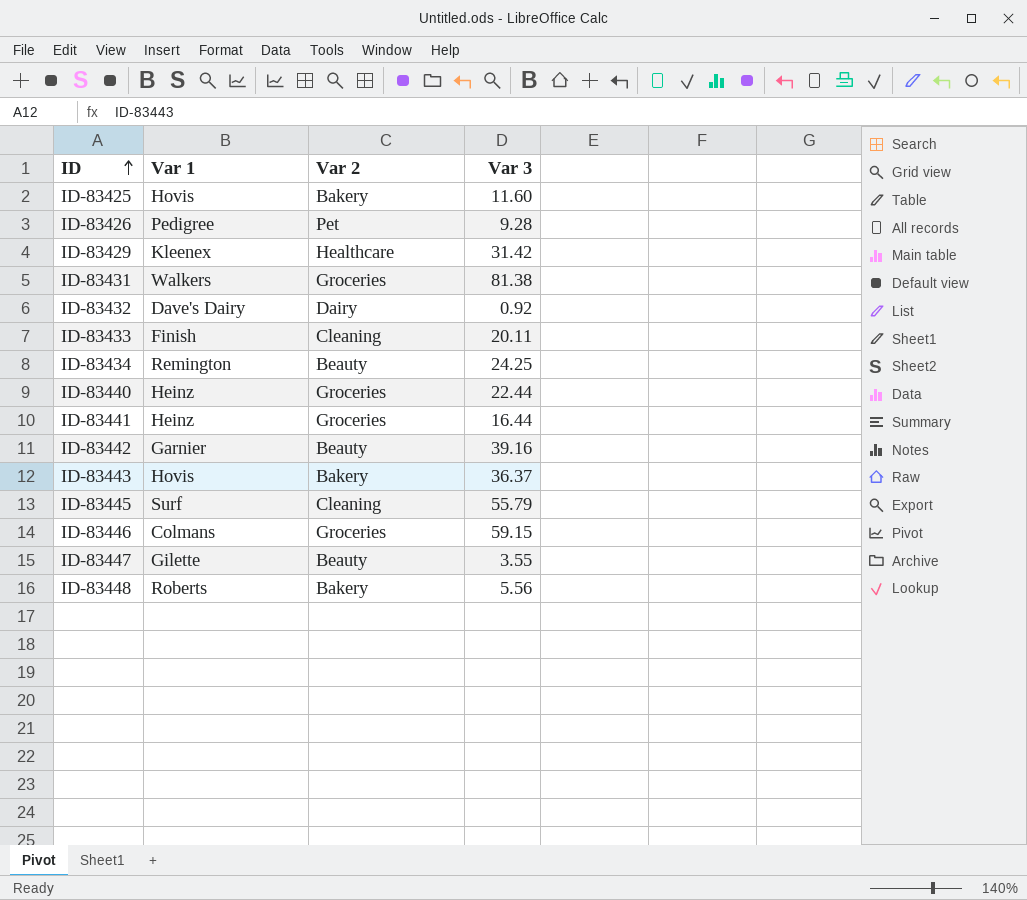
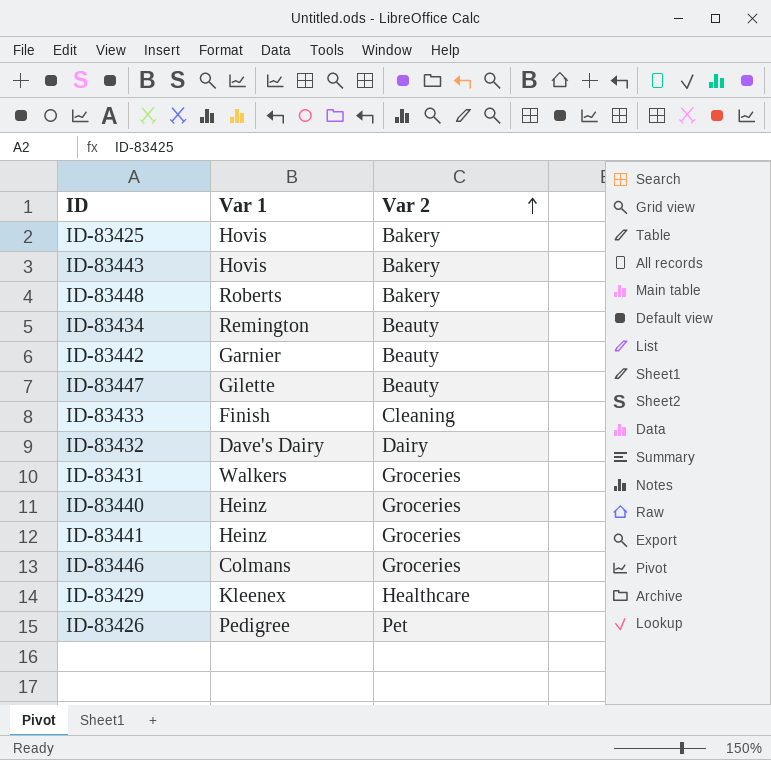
row order: ID ascending -> Var 2 ascending
column Var 3 | position: 4 -> none
row ID-83445: Surf | Cleaning | 55.79 -> none

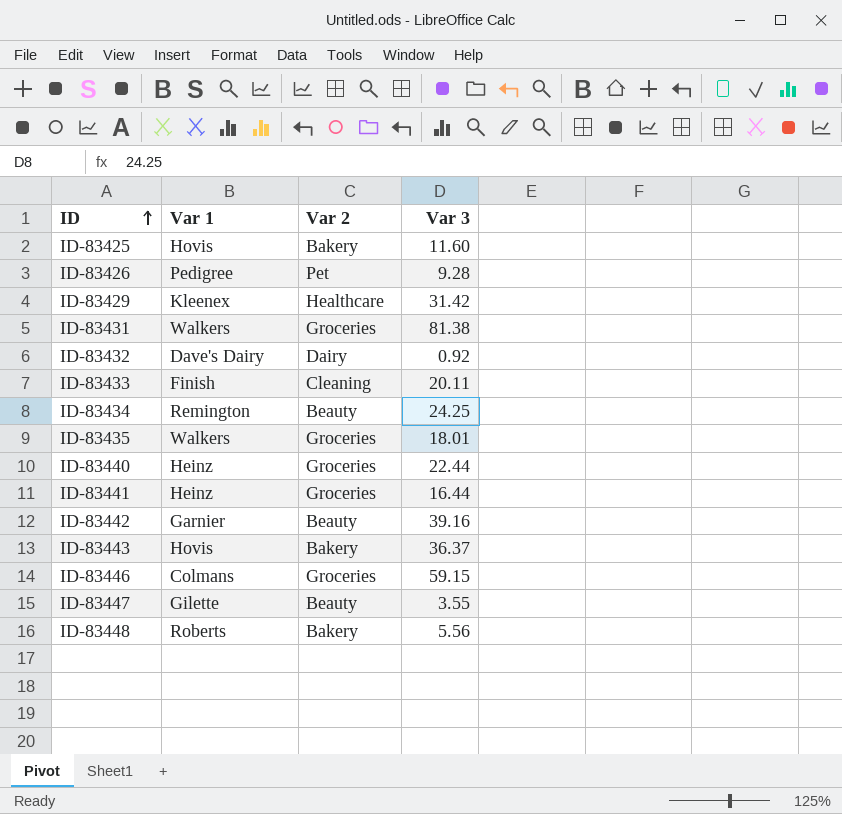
row order: Var 2 ascending -> ID ascending
column Var 3 | position: none -> 4
row ID-83435: none -> Walkers | Groceries | 18.01

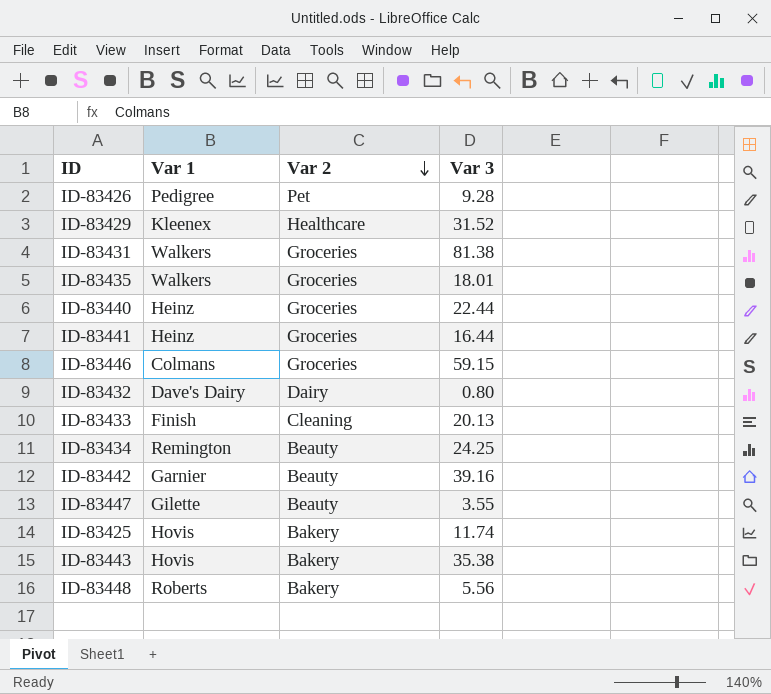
row order: ID ascending -> Var 2 descending
ID-83429 | Var 3: 31.42 -> 31.52
ID-83432 | Var 3: 0.92 -> 0.80
ID-83433 | Var 3: 20.11 -> 20.13
ID-83425 | Var 3: 11.60 -> 11.74
ID-83443 | Var 3: 36.37 -> 35.38

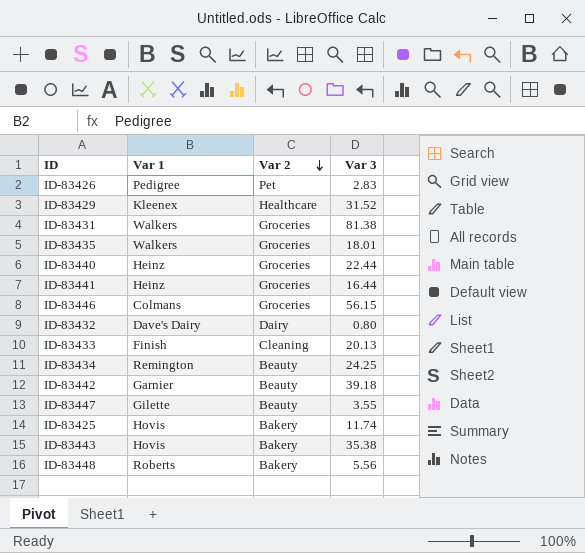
ID-83426 | Var 3: 9.28 -> 2.83
ID-83446 | Var 3: 59.15 -> 56.15
ID-83442 | Var 3: 39.16 -> 39.18

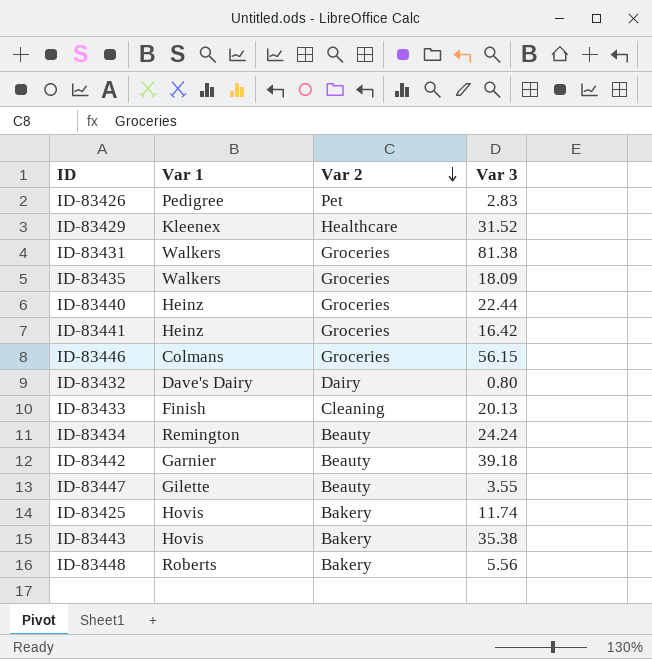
ID-83435 | Var 3: 18.01 -> 18.09
ID-83441 | Var 3: 16.44 -> 16.42
ID-83434 | Var 3: 24.25 -> 24.24

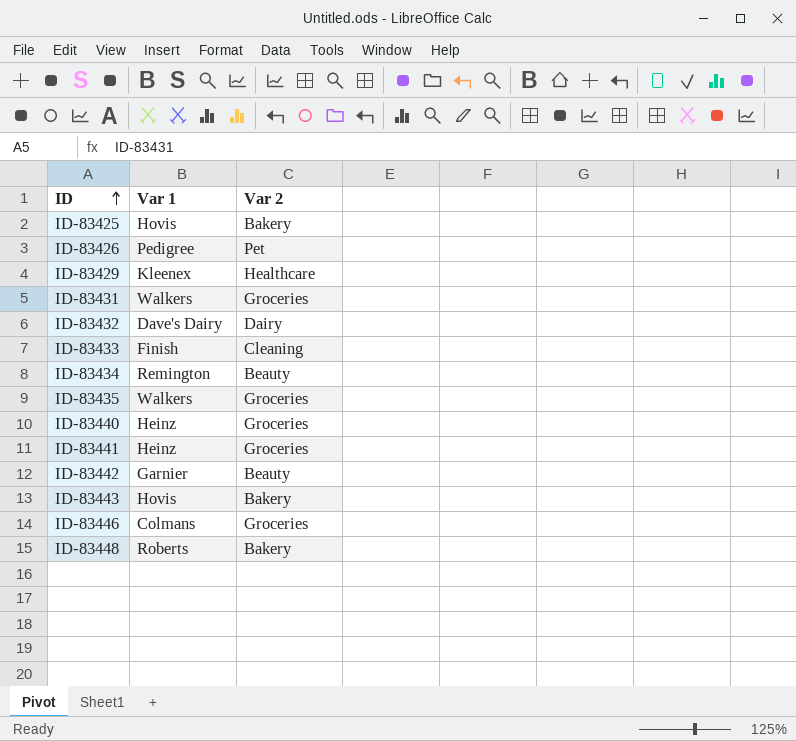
row order: Var 2 descending -> ID ascending
column Var 3 | position: 4 -> none
row ID-83447: Gilette | Beauty | 3.55 -> none

